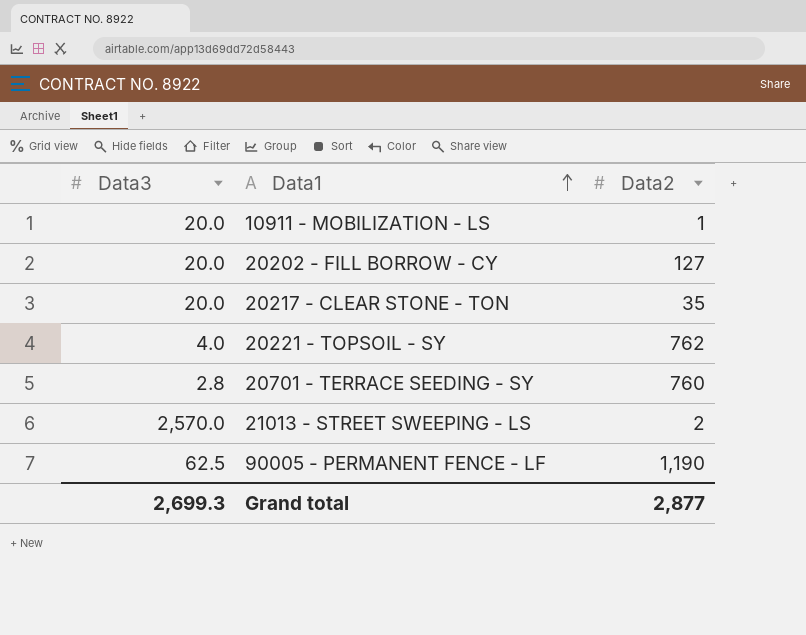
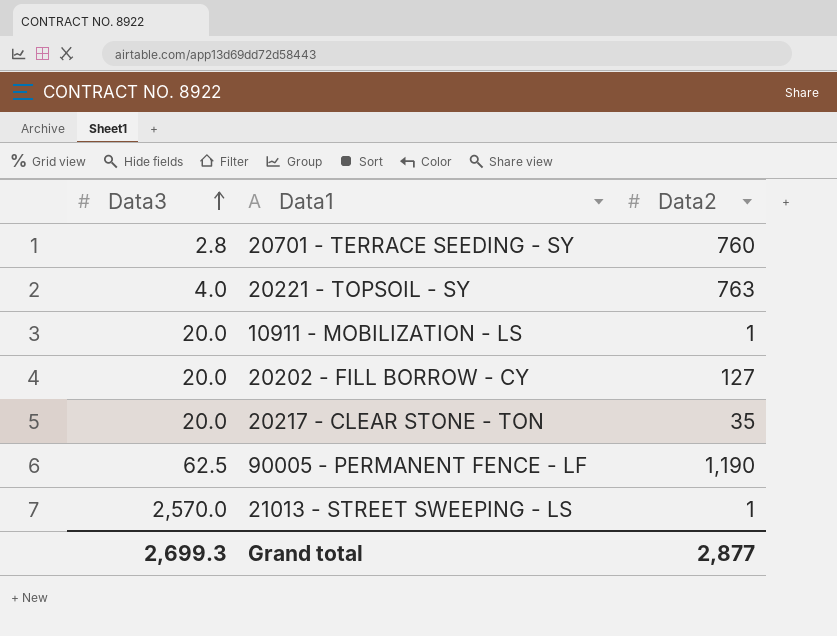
row order: Data1 ascending -> Data3 ascending
20221 - TOPSOIL - SY | Data2: 762 -> 763
21013 - STREET SWEEPING - LS | Data2: 2 -> 1

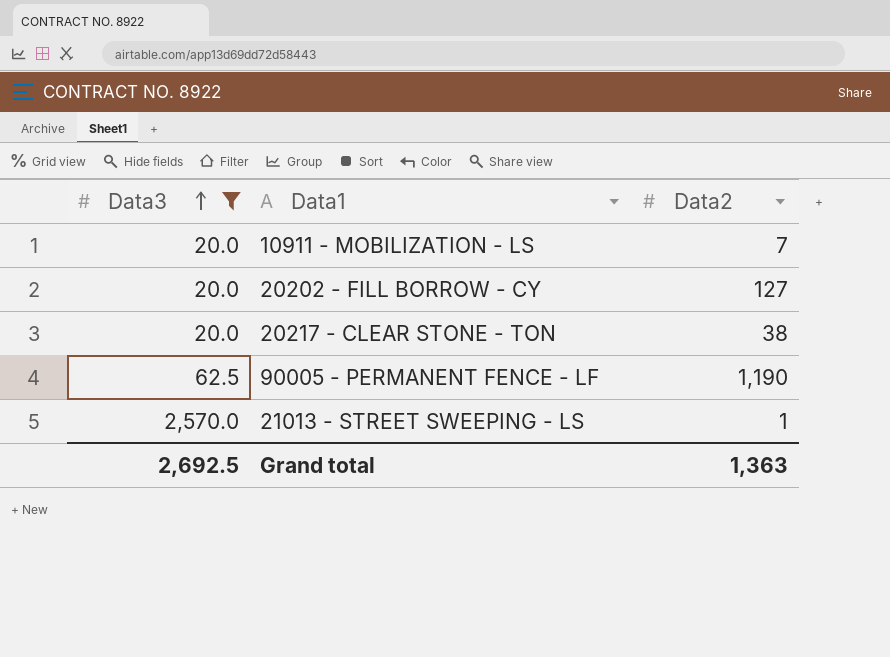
filter: none -> Data3 >= 20.0
10911 - MOBILIZATION - LS | Data2: 1 -> 7
20217 - CLEAR STONE - TON | Data2: 35 -> 38
Grand total | Data3: 2,699.3 -> 2,692.5
Grand total | Data2: 2,877 -> 1,363

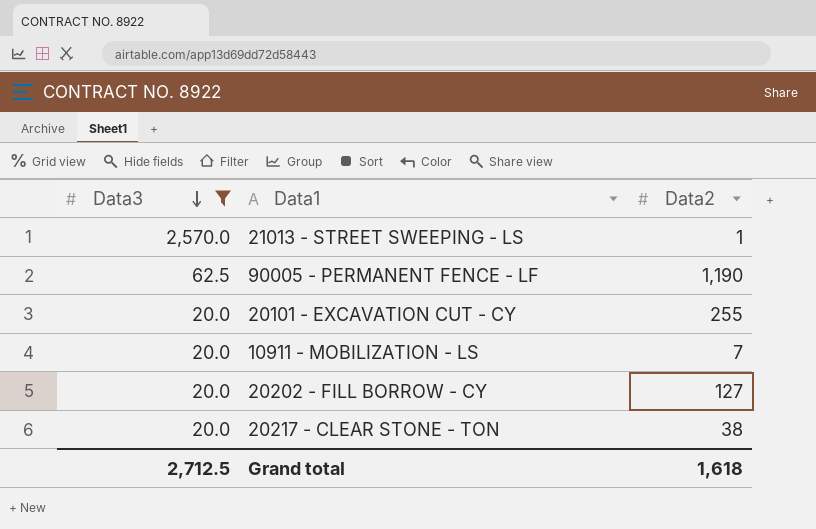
row order: Data3 ascending -> Data3 descending
row 20101 - EXCAVATION CUT - CY: none -> 20.0 | 255
Grand total | Data3: 2,692.5 -> 2,712.5
Grand total | Data2: 1,363 -> 1,618

